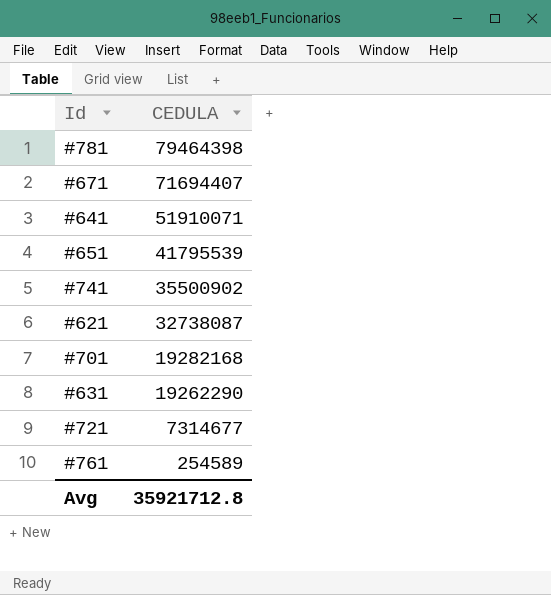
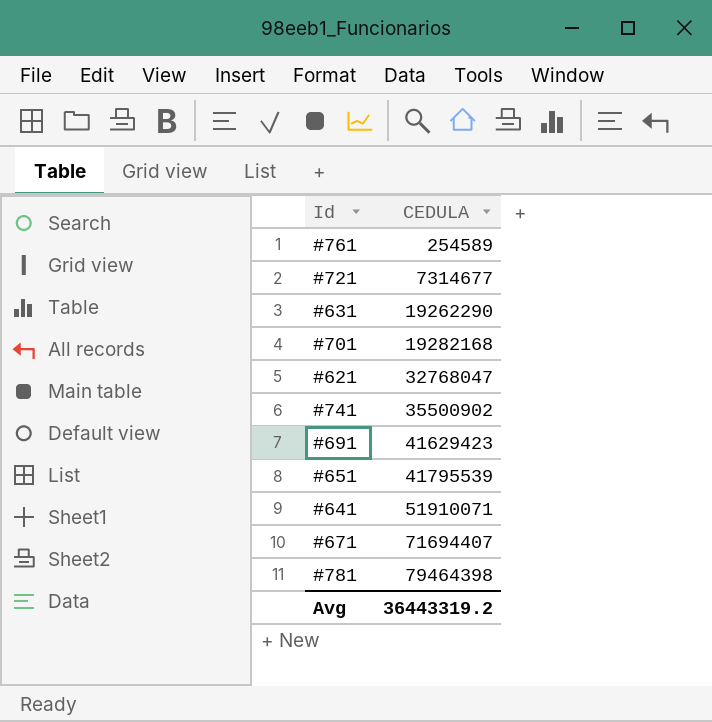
row order: CEDULA descending -> CEDULA ascending
#621 | CEDULA: 32738087 -> 32768047
row #691: none -> 41629423
Avg | CEDULA: 35921712.8 -> 36443319.2

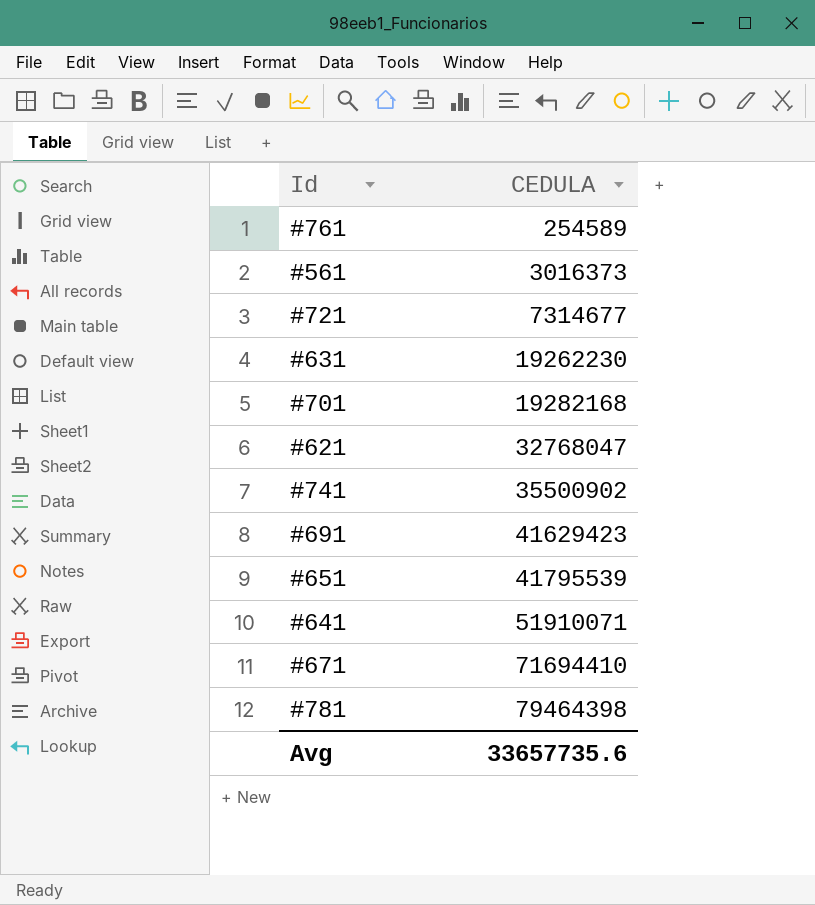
row #561: none -> 3016373
#631 | CEDULA: 19262290 -> 19262230
#671 | CEDULA: 71694407 -> 71694410
Avg | CEDULA: 36443319.2 -> 33657735.6

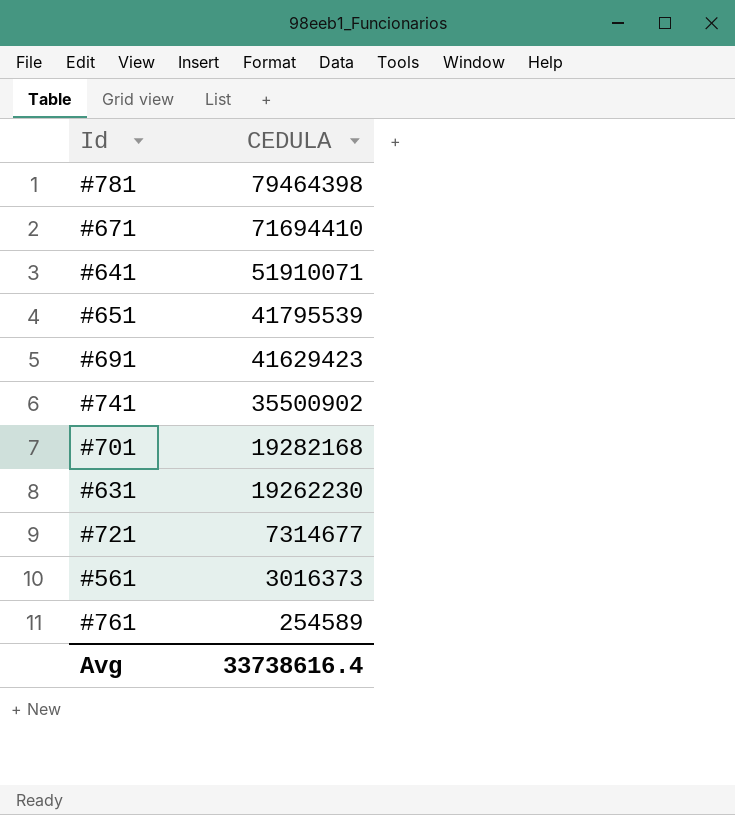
row order: CEDULA ascending -> CEDULA descending
row #621: 32768047 -> none
Avg | CEDULA: 33657735.6 -> 33738616.4

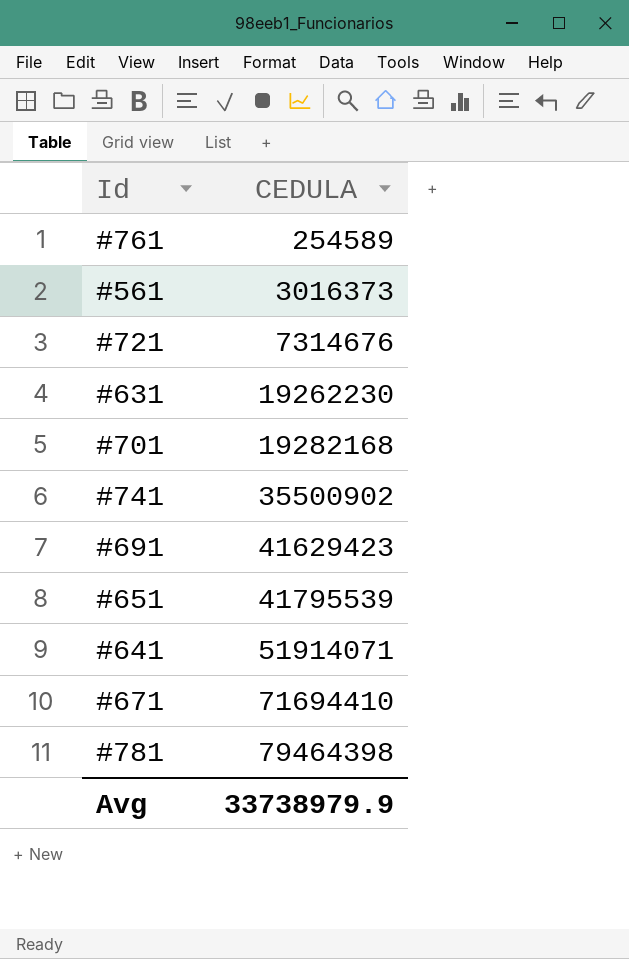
row order: CEDULA descending -> CEDULA ascending
#721 | CEDULA: 7314677 -> 7314676
#641 | CEDULA: 51910071 -> 51914071
Avg | CEDULA: 33738616.4 -> 33738979.9

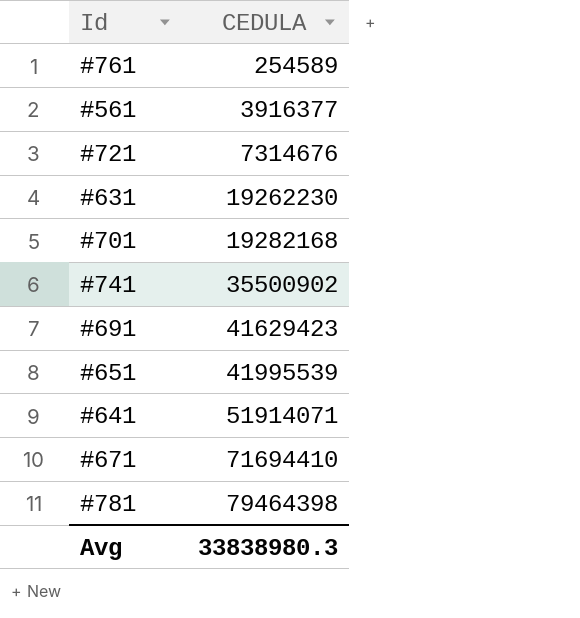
#561 | CEDULA: 3016373 -> 3916377
#651 | CEDULA: 41795539 -> 41995539
Avg | CEDULA: 33738979.9 -> 33838980.3

